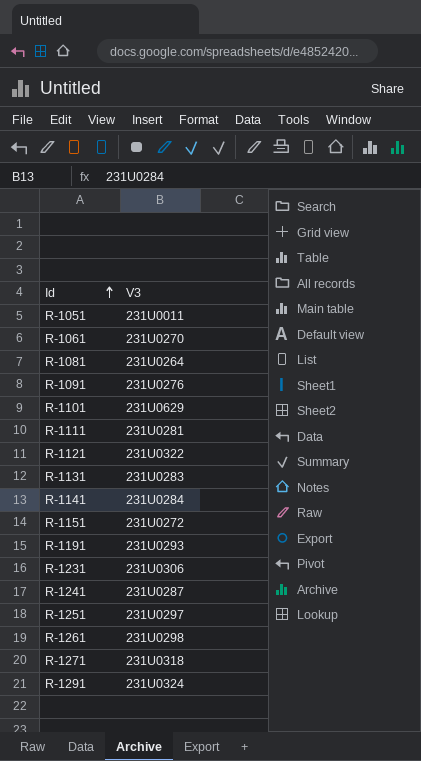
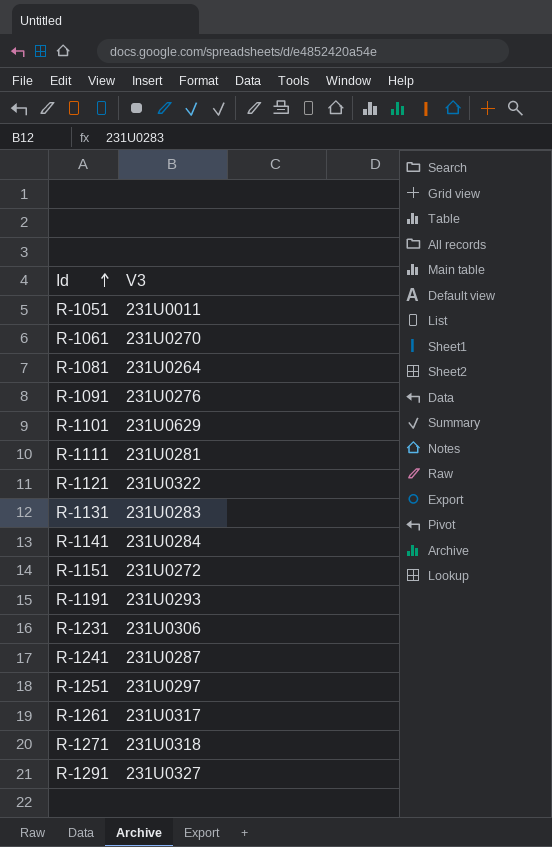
R-1261 | V3: 231U0298 -> 231U0317
R-1291 | V3: 231U0324 -> 231U0327

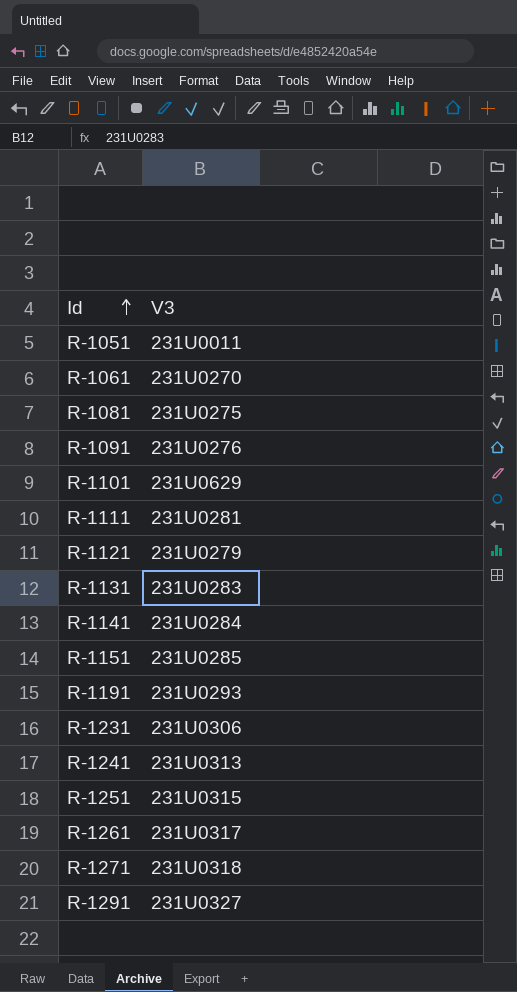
R-1081 | V3: 231U0264 -> 231U0275
R-1121 | V3: 231U0322 -> 231U0279
R-1151 | V3: 231U0272 -> 231U0285
R-1241 | V3: 231U0287 -> 231U0313
R-1251 | V3: 231U0297 -> 231U0315

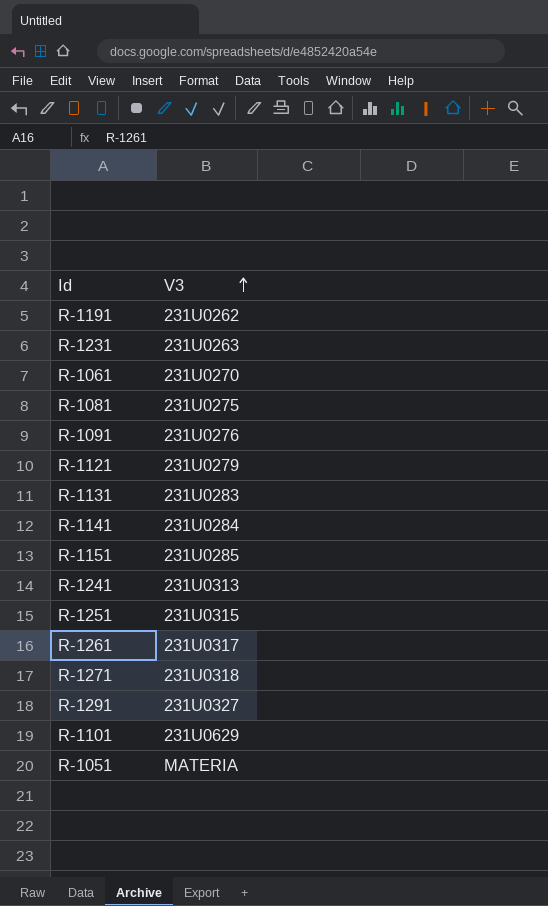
row order: Id ascending -> V3 ascending
row R-1111: 231U0281 -> none
R-1191 | V3: 231U0293 -> 231U0262
R-1231 | V3: 231U0306 -> 231U0263
R-1051 | V3: 231U0011 -> MATERIA

